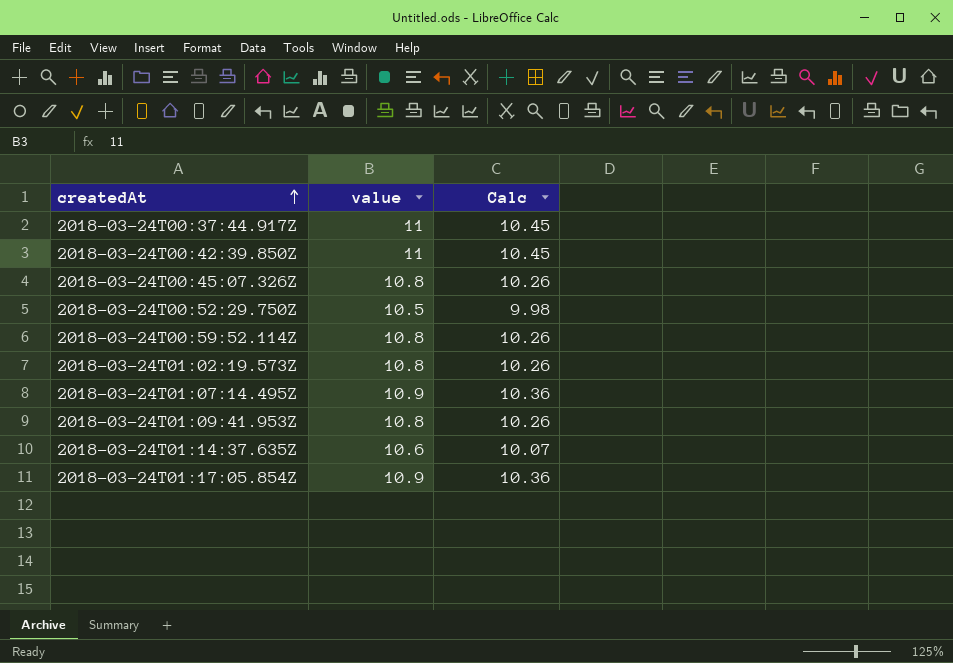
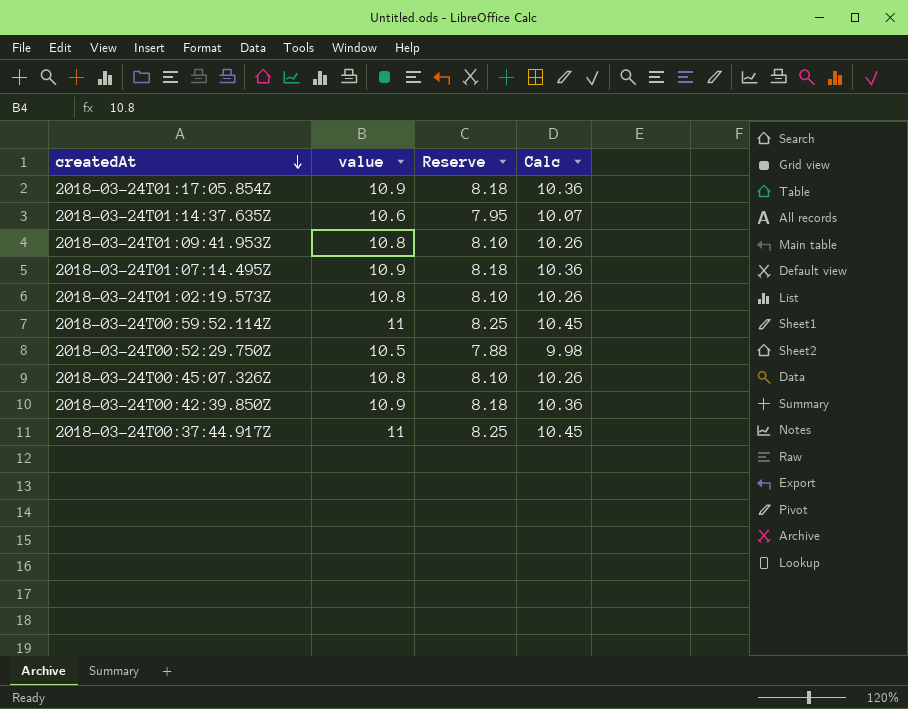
row order: createdAt ascending -> createdAt descending
column Reserve | formula: none -> [value] * 0.75
2018-03-24T00:59:52.114Z | value: 10.8 -> 11
2018-03-24T00:59:52.114Z | Calc: 10.26 -> 10.45
2018-03-24T00:42:39.850Z | value: 11 -> 10.9
2018-03-24T00:42:39.850Z | Calc: 10.45 -> 10.36

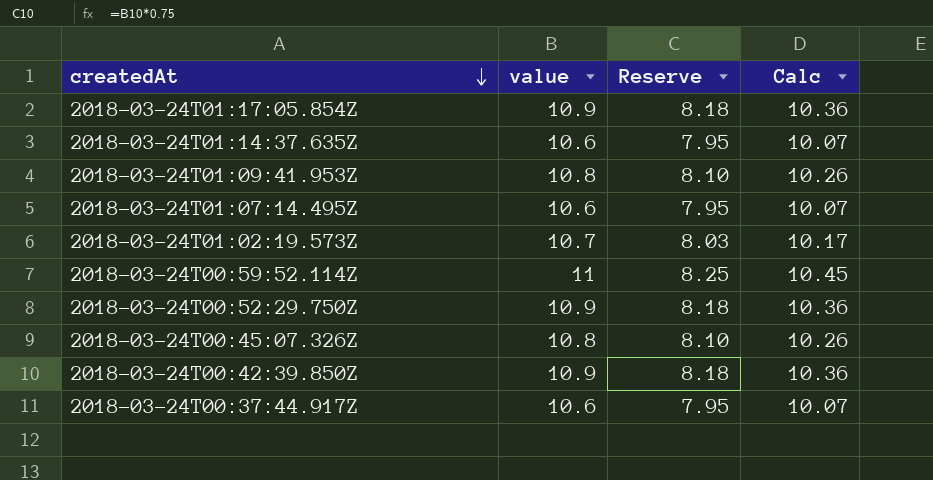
2018-03-24T01:07:14.495Z | value: 10.9 -> 10.6
2018-03-24T01:07:14.495Z | Reserve: 8.18 -> 7.95
2018-03-24T01:07:14.495Z | Calc: 10.36 -> 10.07
2018-03-24T01:02:19.573Z | value: 10.8 -> 10.7
2018-03-24T01:02:19.573Z | Reserve: 8.10 -> 8.03
2018-03-24T01:02:19.573Z | Calc: 10.26 -> 10.17
2018-03-24T00:52:29.750Z | value: 10.5 -> 10.9
2018-03-24T00:52:29.750Z | Reserve: 7.88 -> 8.18
2018-03-24T00:52:29.750Z | Calc: 9.98 -> 10.36
2018-03-24T00:37:44.917Z | value: 11 -> 10.6
2018-03-24T00:37:44.917Z | Reserve: 8.25 -> 7.95
2018-03-24T00:37:44.917Z | Calc: 10.45 -> 10.07

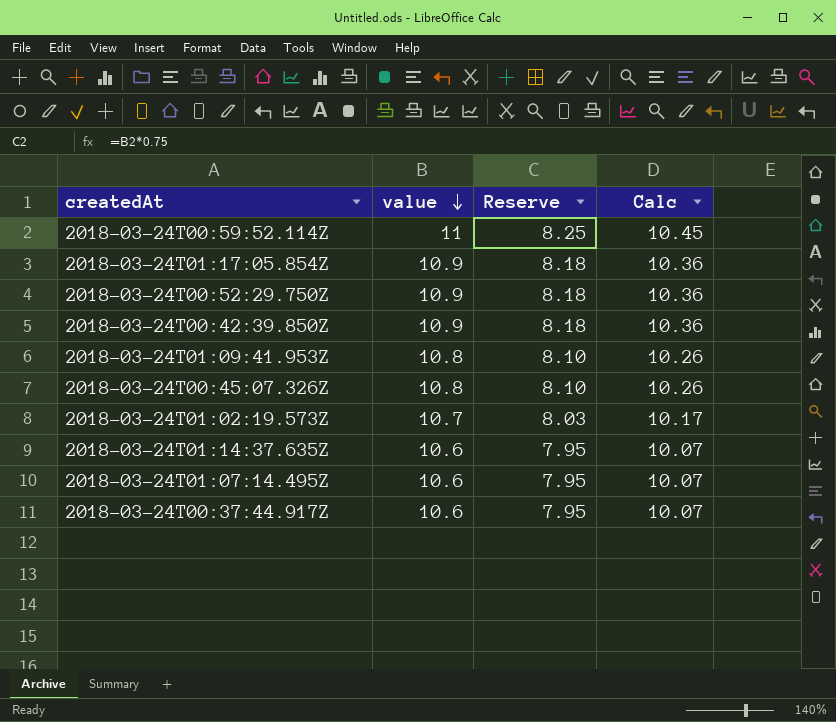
row order: createdAt descending -> value descending

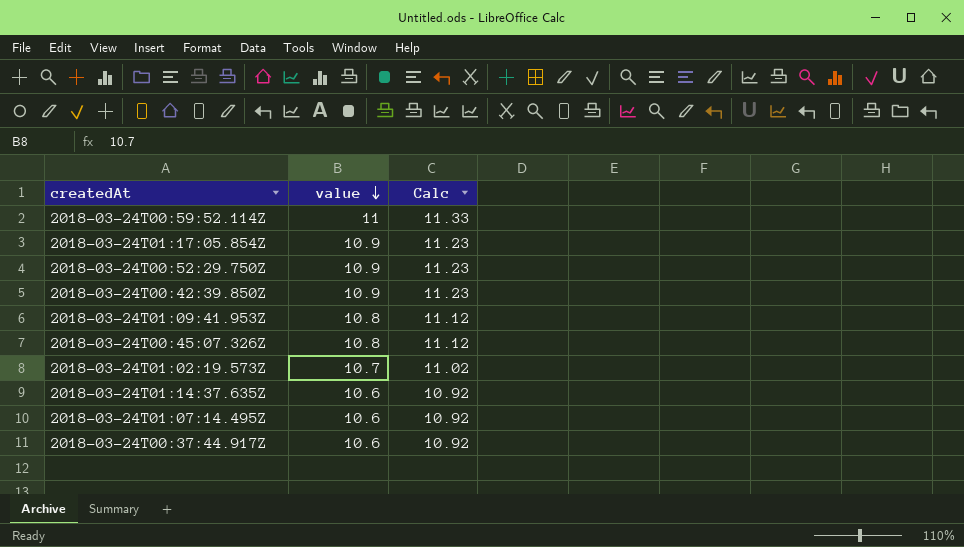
column Reserve | formula: [value] * 0.75 -> none
column Calc | formula: [value] * 0.95 -> [value] * 1.03

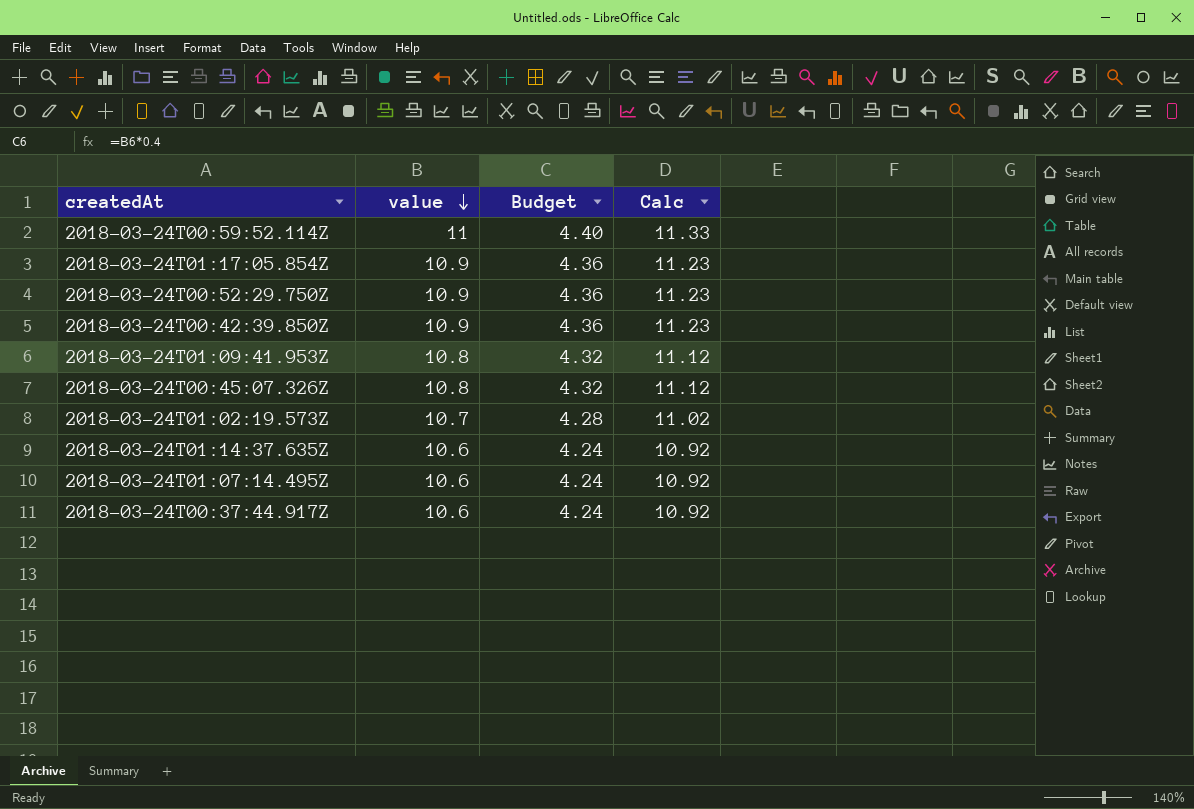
column Budget | formula: none -> [value] * 0.4

